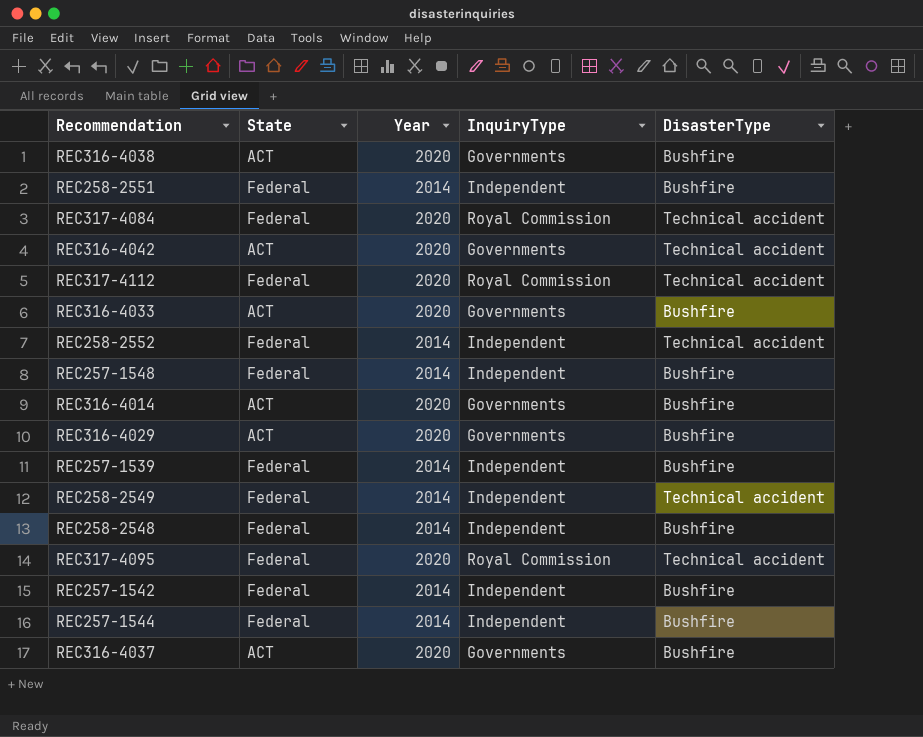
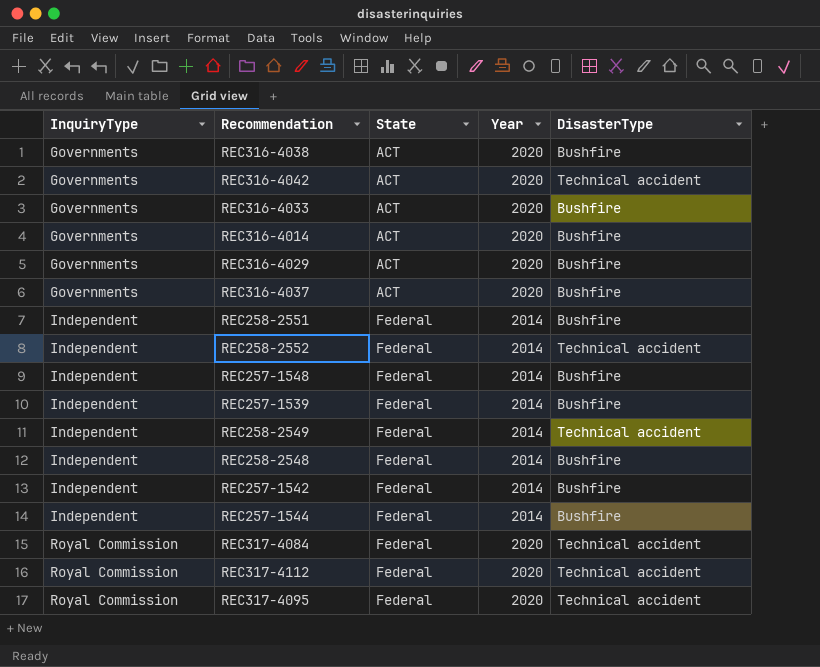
row order: none -> InquiryType ascending
column InquiryType | position: 4 -> 1

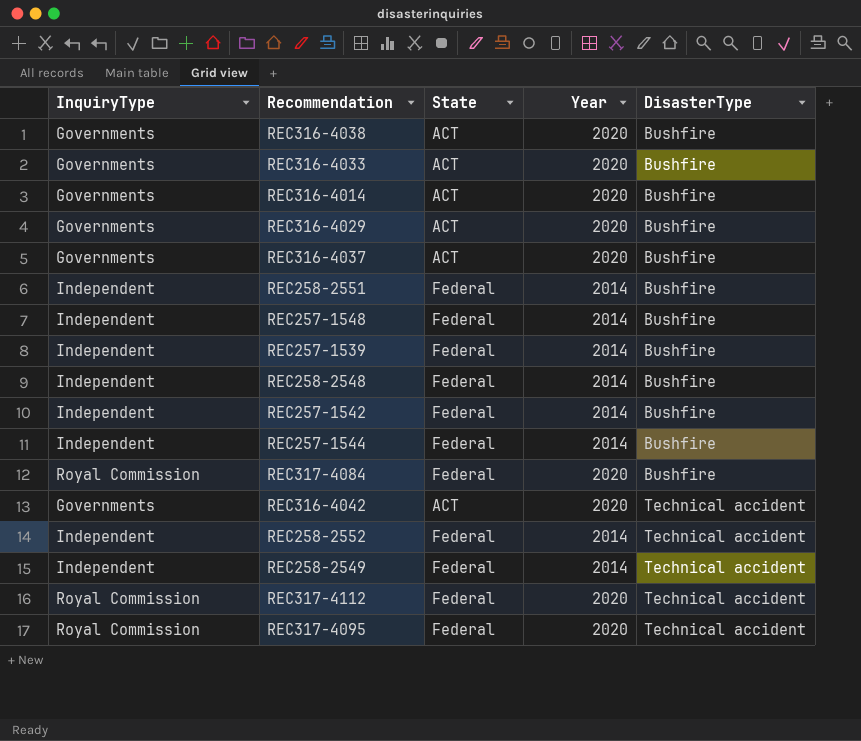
row order: InquiryType ascending -> DisasterType ascending
REC317-4084 | DisasterType: Technical accident -> Bushfire

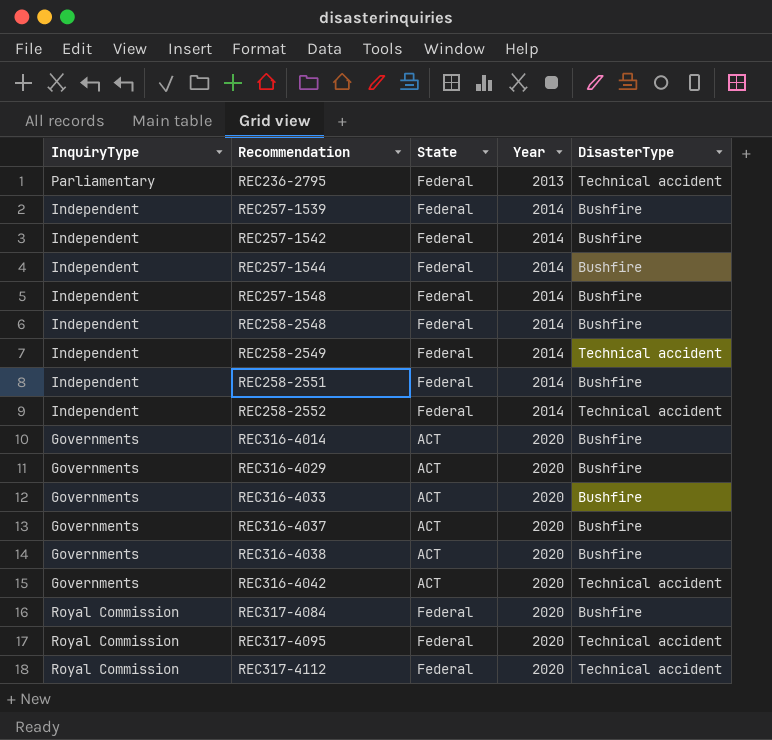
row order: DisasterType ascending -> Recommendation ascending
row REC236-2795: none -> Parliamentary | Federal | 2013 | Technical accident

